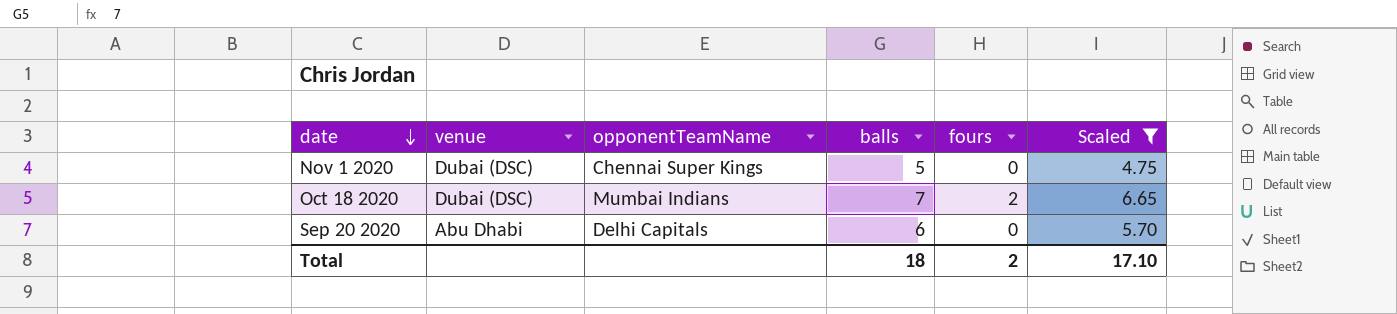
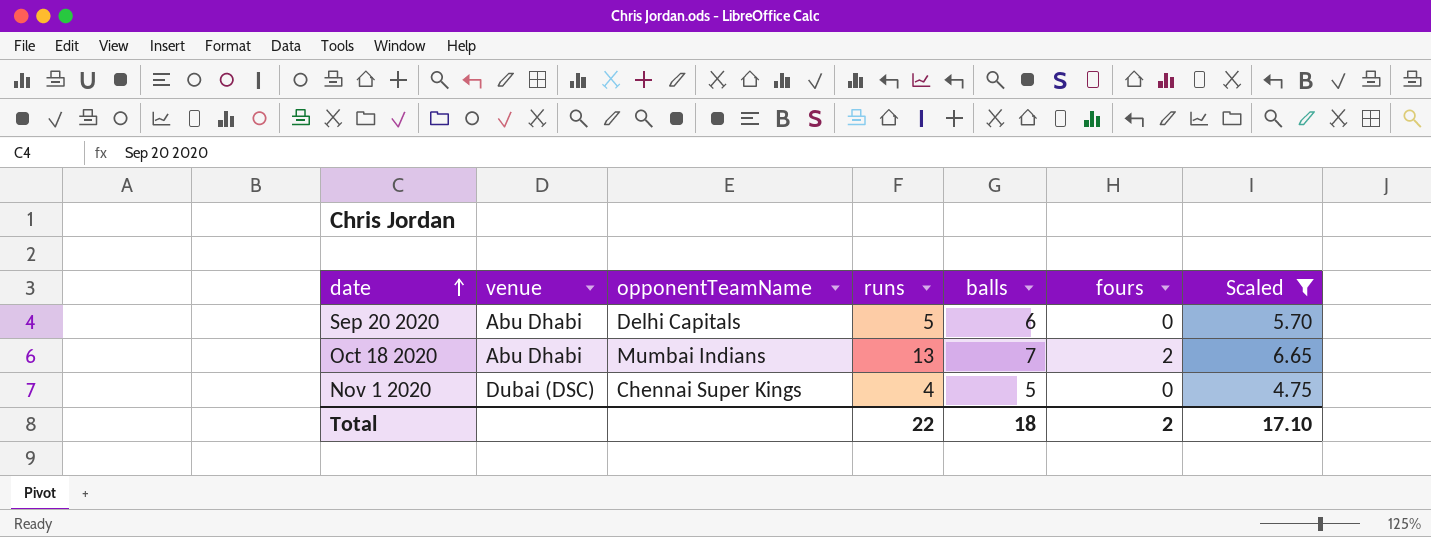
row order: date descending -> date ascending
column runs | position: none -> 4
Oct 18 2020 | venue: Dubai (DSC) -> Abu Dhabi

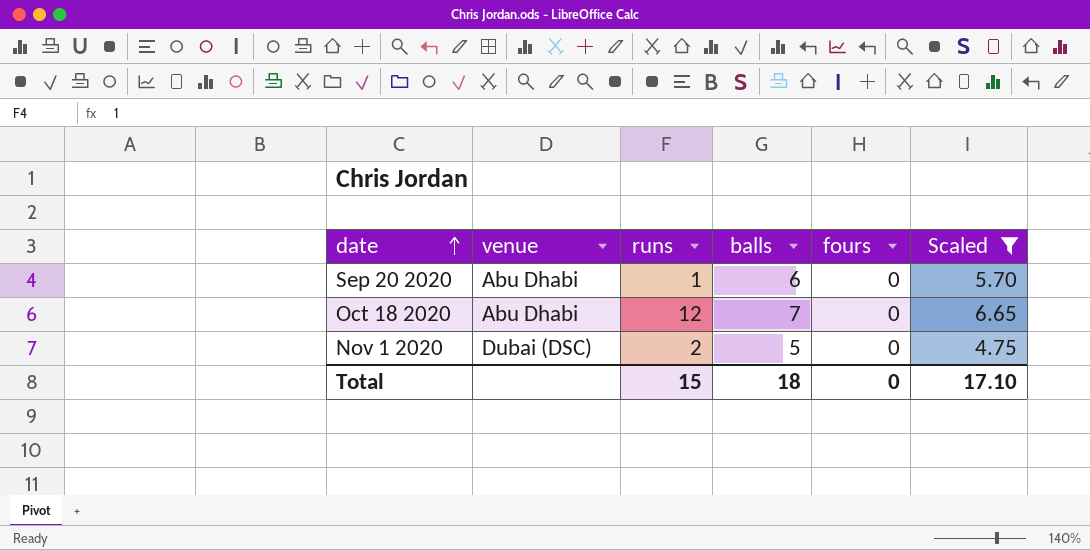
column opponentTeamName | position: 3 -> none
Sep 20 2020 | runs: 5 -> 1
Oct 18 2020 | runs: 13 -> 12
Oct 18 2020 | fours: 2 -> 0
Nov 1 2020 | runs: 4 -> 2
Total | runs: 22 -> 15
Total | fours: 2 -> 0

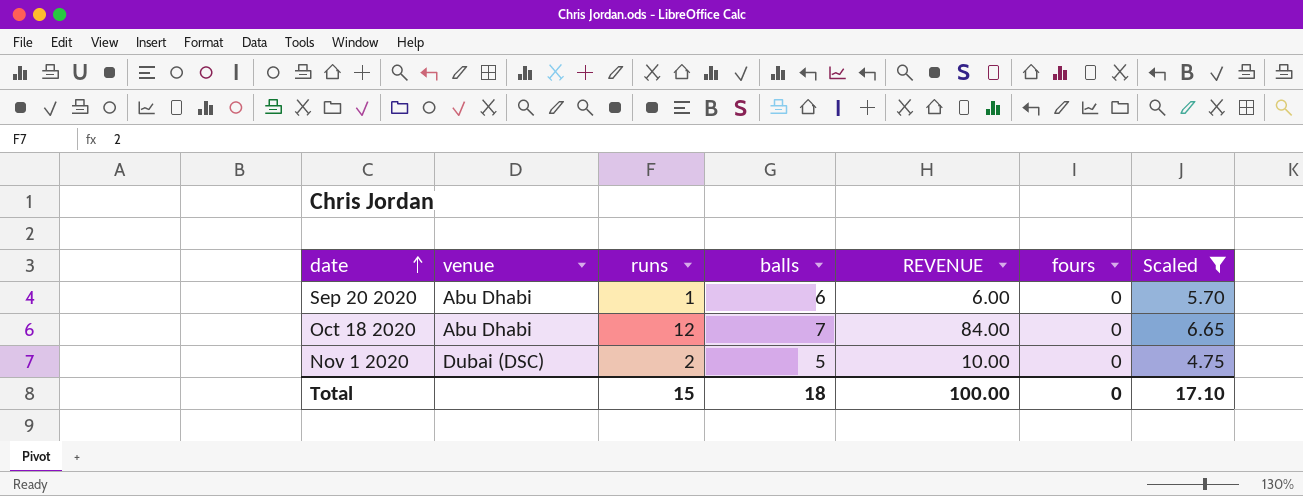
column REVENUE | formula: none -> [runs] * [balls]

